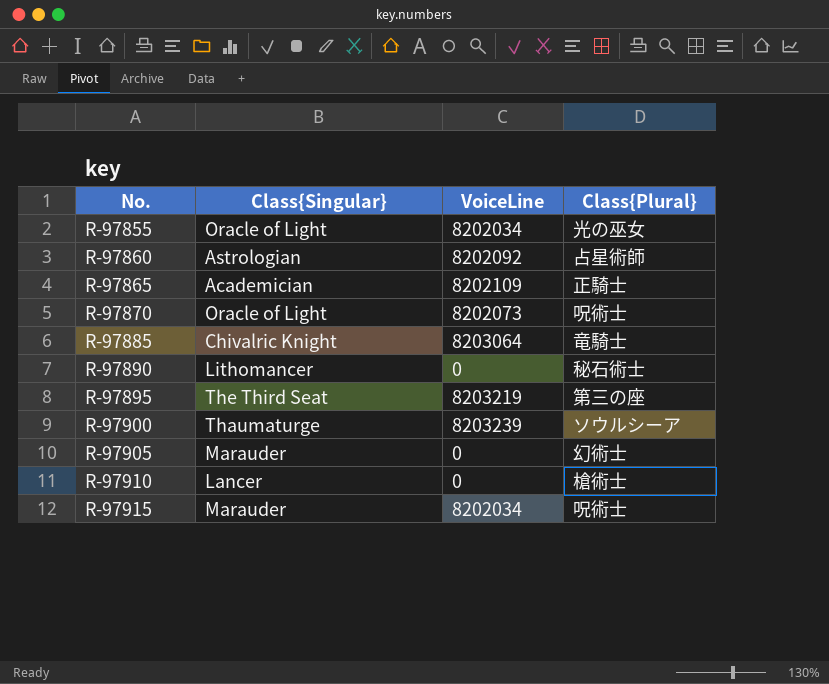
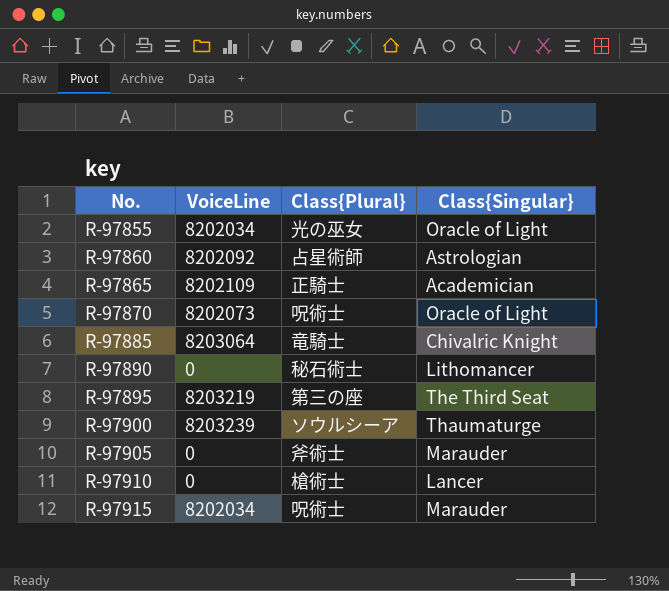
column Class{Singular} | position: 2 -> 4
R-97905 | Class{Plural}: 幻術士 -> 斧術士

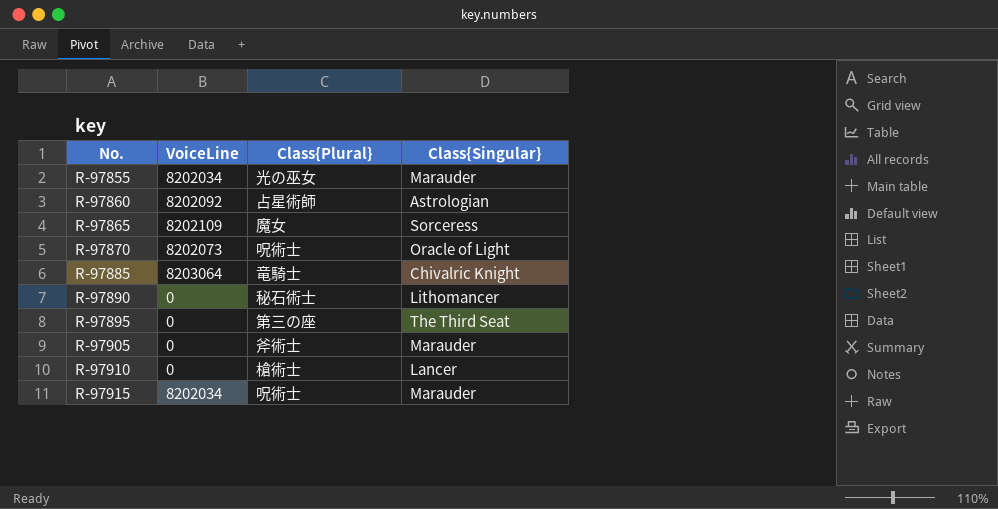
row R-97900: 8203239 | ソウルシーア | Thaumaturge -> none
R-97855 | Class{Singular}: Oracle of Light -> Marauder
R-97865 | Class{Plural}: 正騎士 -> 魔女
R-97865 | Class{Singular}: Academician -> Sorceress
R-97895 | VoiceLine: 8203219 -> 0

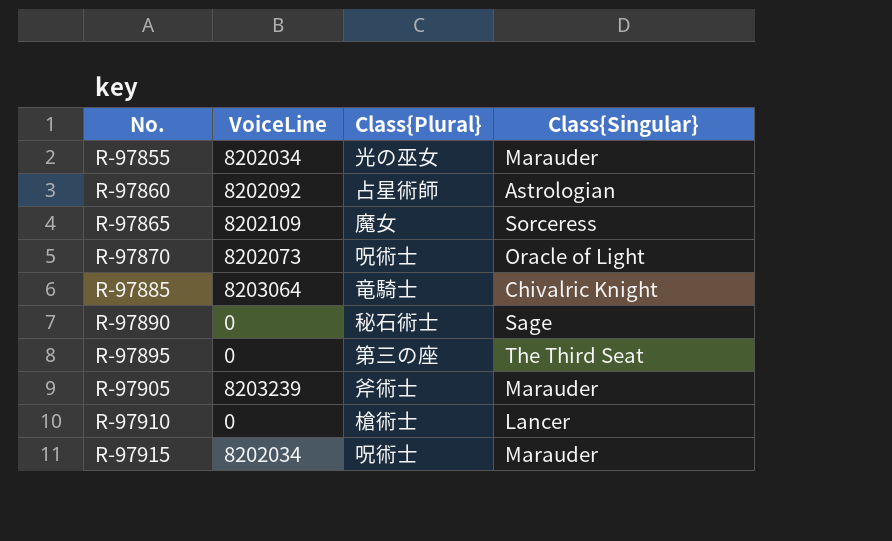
R-97890 | Class{Singular}: Lithomancer -> Sage
R-97905 | VoiceLine: 0 -> 8203239

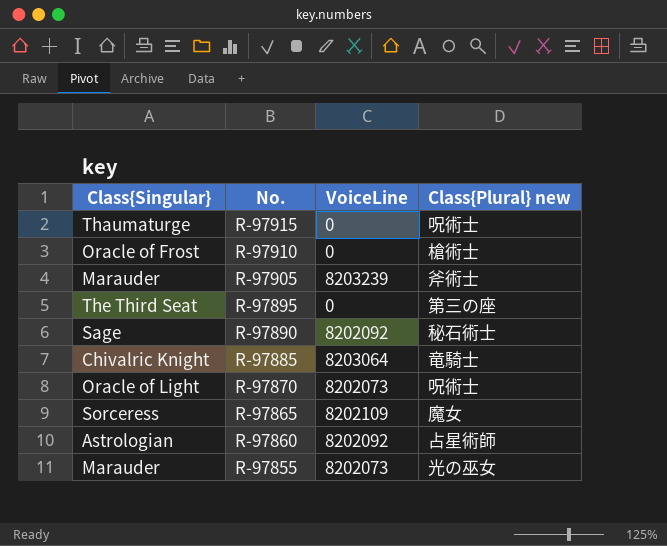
row order: No. ascending -> No. descending
column Class{Singular} | position: 4 -> 1
column name: Class{Plural} -> Class{Plural} new
R-97915 | Class{Singular}: Marauder -> Thaumaturge
R-97915 | VoiceLine: 8202034 -> 0
R-97910 | Class{Singular}: Lancer -> Oracle of Frost
R-97890 | VoiceLine: 0 -> 8202092
R-97855 | VoiceLine: 8202034 -> 8202073

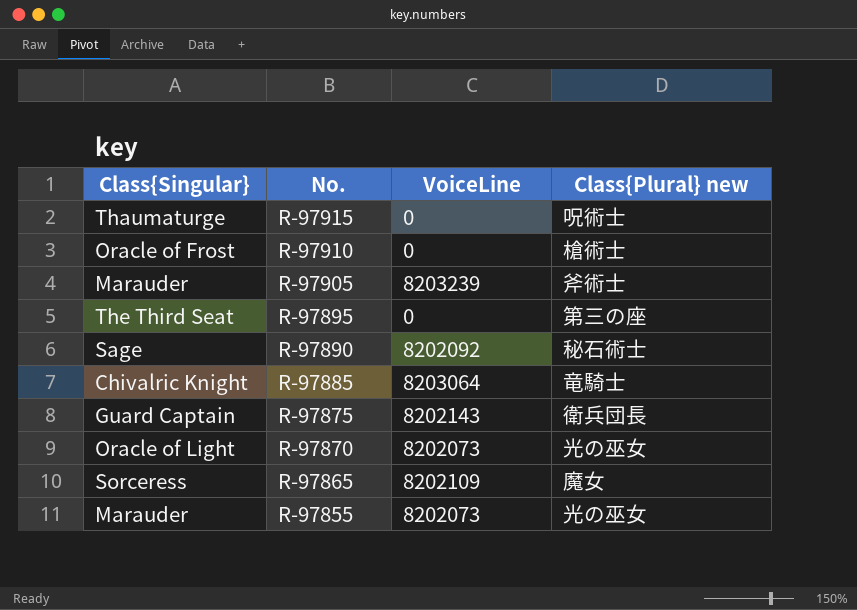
row R-97860: Astrologian | 8202092 | 占星術師 -> none
row R-97875: none -> Guard Captain | 8202143 | 衛兵団長
R-97870 | Class{Plural} new: 呪術士 -> 光の巫女

